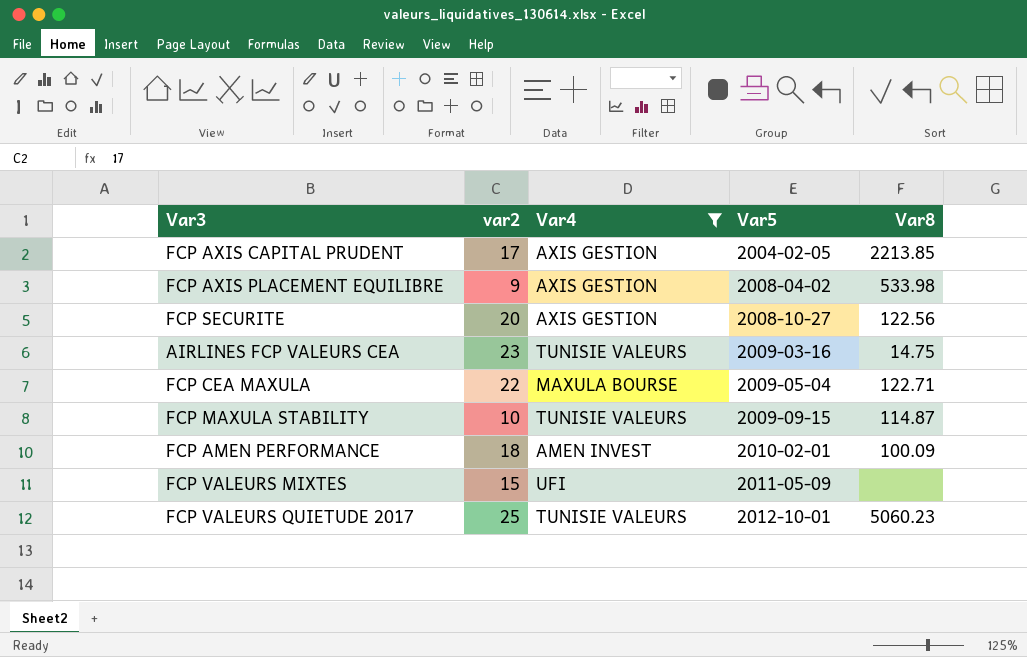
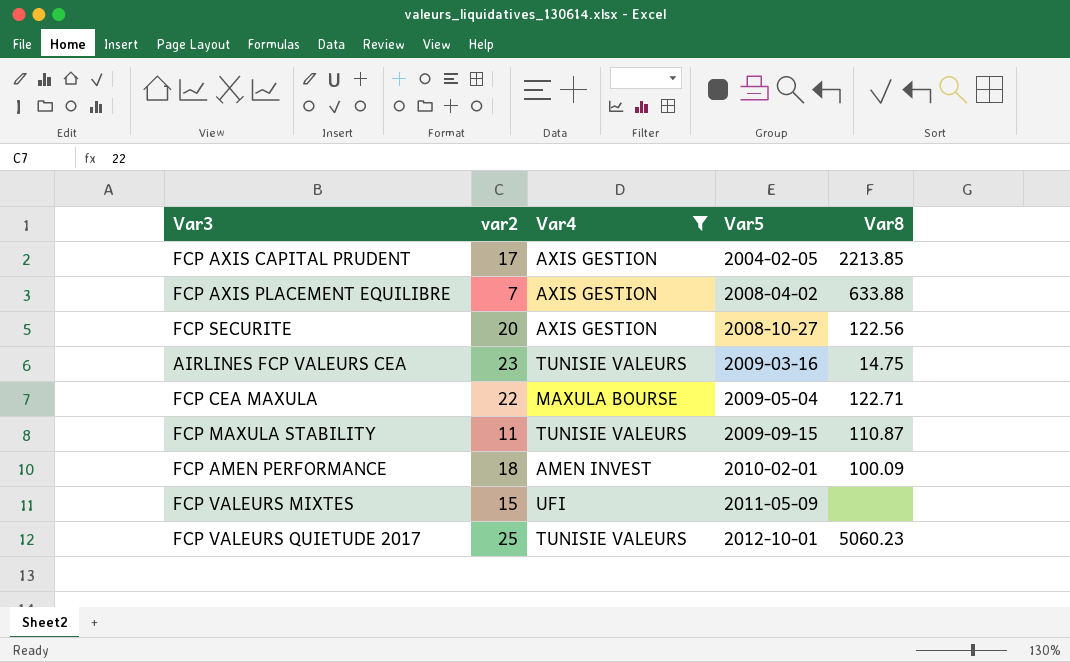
FCP AXIS PLACEMENT EQUILIBRE | var2: 9 -> 7
FCP AXIS PLACEMENT EQUILIBRE | Var8: 533.98 -> 633.88
FCP MAXULA STABILITY | var2: 10 -> 11
FCP MAXULA STABILITY | Var8: 114.87 -> 110.87

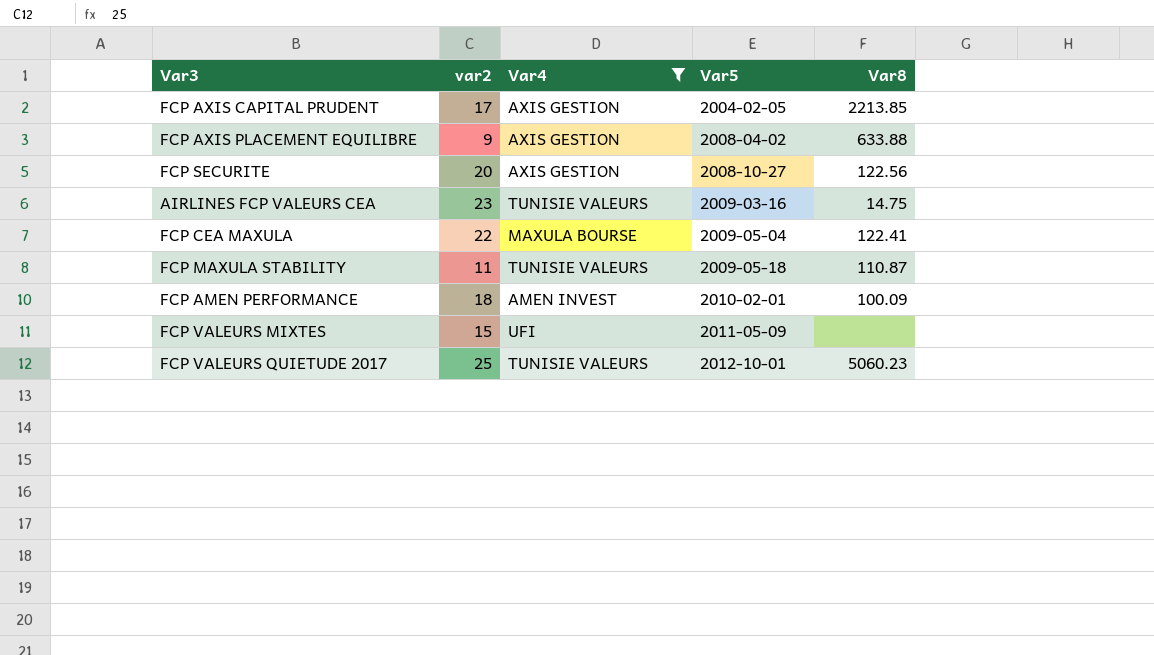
FCP AXIS PLACEMENT EQUILIBRE | var2: 7 -> 9
FCP CEA MAXULA | Var8: 122.71 -> 122.41
FCP MAXULA STABILITY | Var5: 2009-09-15 -> 2009-05-18

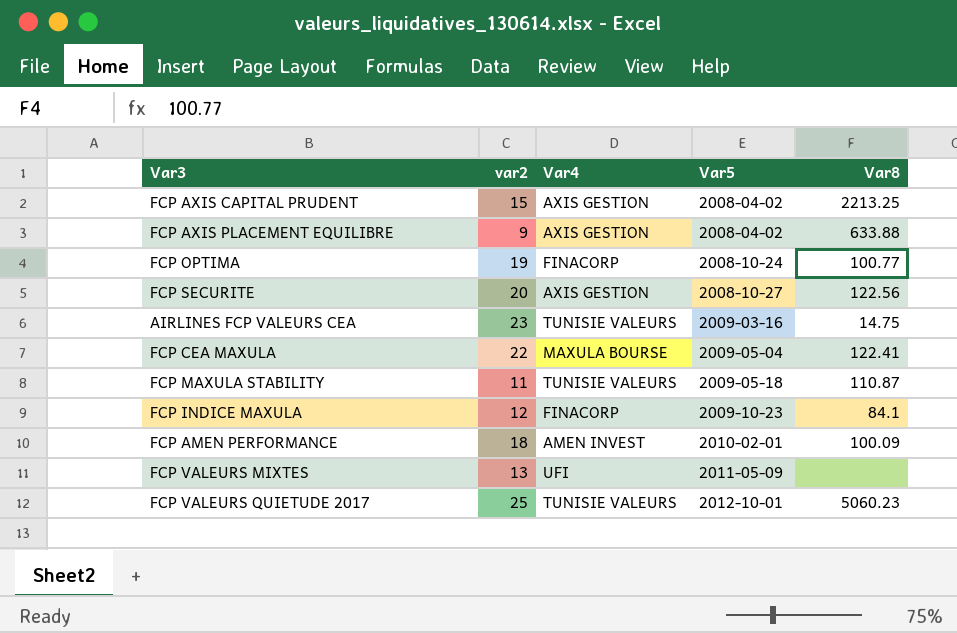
filter: Var4 != FINACORP -> none
FCP AXIS CAPITAL PRUDENT | var2: 17 -> 15
FCP AXIS CAPITAL PRUDENT | Var5: 2004-02-05 -> 2008-04-02
FCP AXIS CAPITAL PRUDENT | Var8: 2213.85 -> 2213.25
FCP VALEURS MIXTES | var2: 15 -> 13

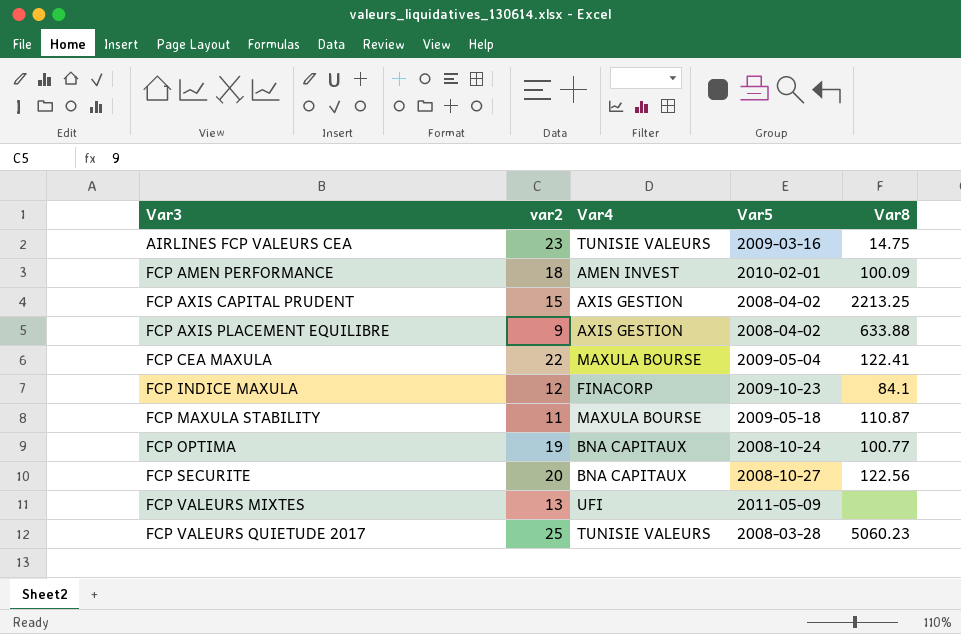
row order: Var5 ascending -> Var3 ascending
FCP MAXULA STABILITY | Var4: TUNISIE VALEURS -> MAXULA BOURSE
FCP OPTIMA | Var4: FINACORP -> BNA CAPITAUX
FCP SECURITE | Var4: AXIS GESTION -> BNA CAPITAUX
FCP VALEURS QUIETUDE 2017 | Var5: 2012-10-01 -> 2008-03-28

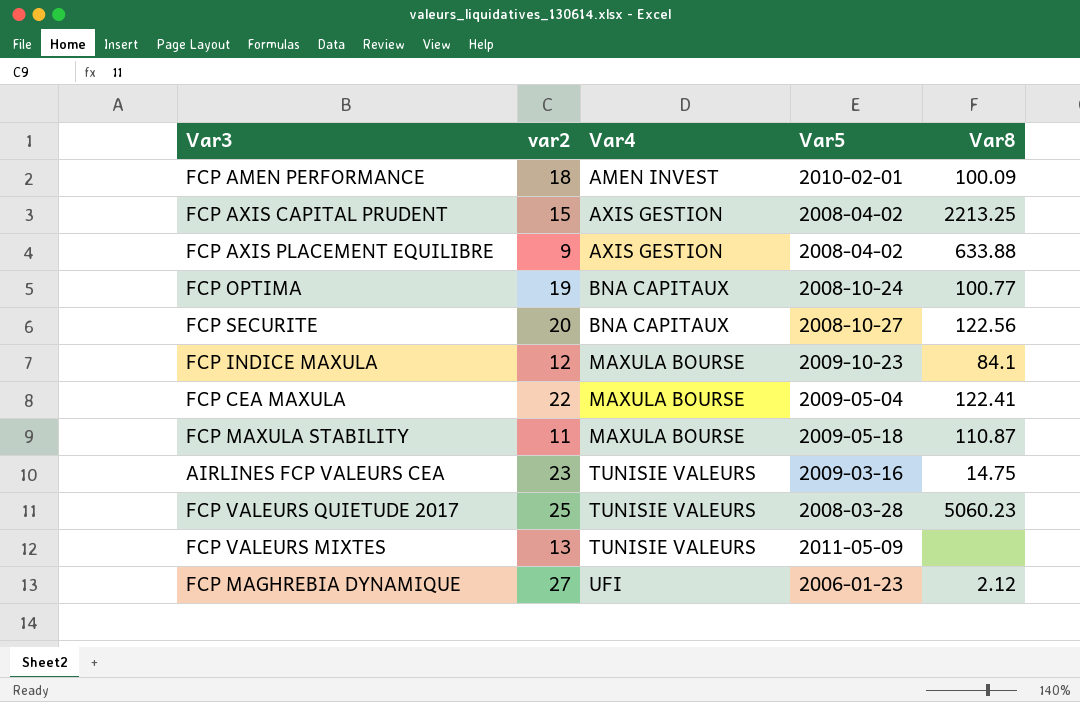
row order: Var3 ascending -> Var4 ascending
FCP INDICE MAXULA | Var4: FINACORP -> MAXULA BOURSE
FCP VALEURS MIXTES | Var4: UFI -> TUNISIE VALEURS
row FCP MAGHREBIA DYNAMIQUE: none -> 27 | UFI | 2006-01-23 | 2.12

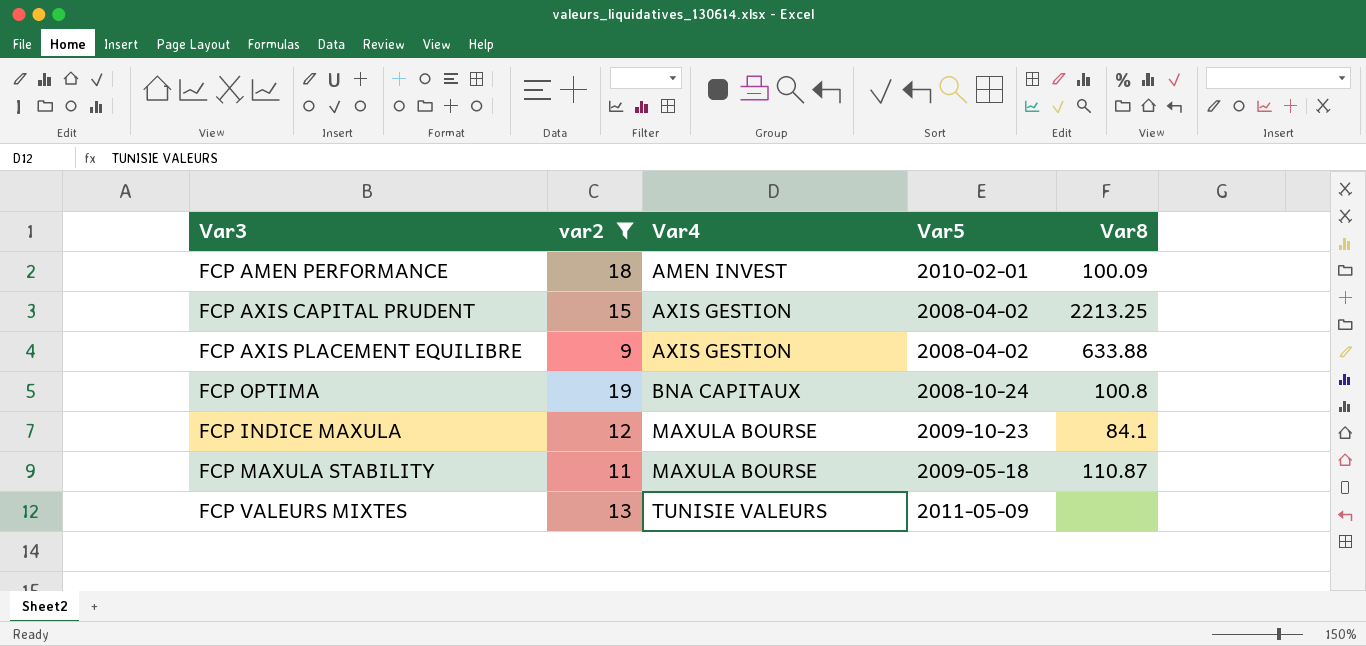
filter: none -> var2 <= 19
FCP OPTIMA | Var8: 100.77 -> 100.8

